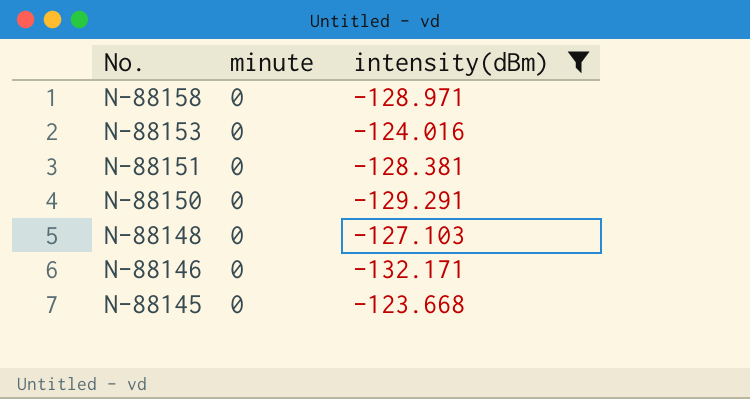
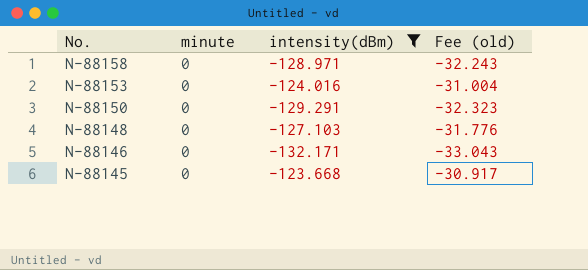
column Fee (old) | formula: none -> [intensity(dBm)] * 0.25
row N-88151: 0 | -128.381 -> none

